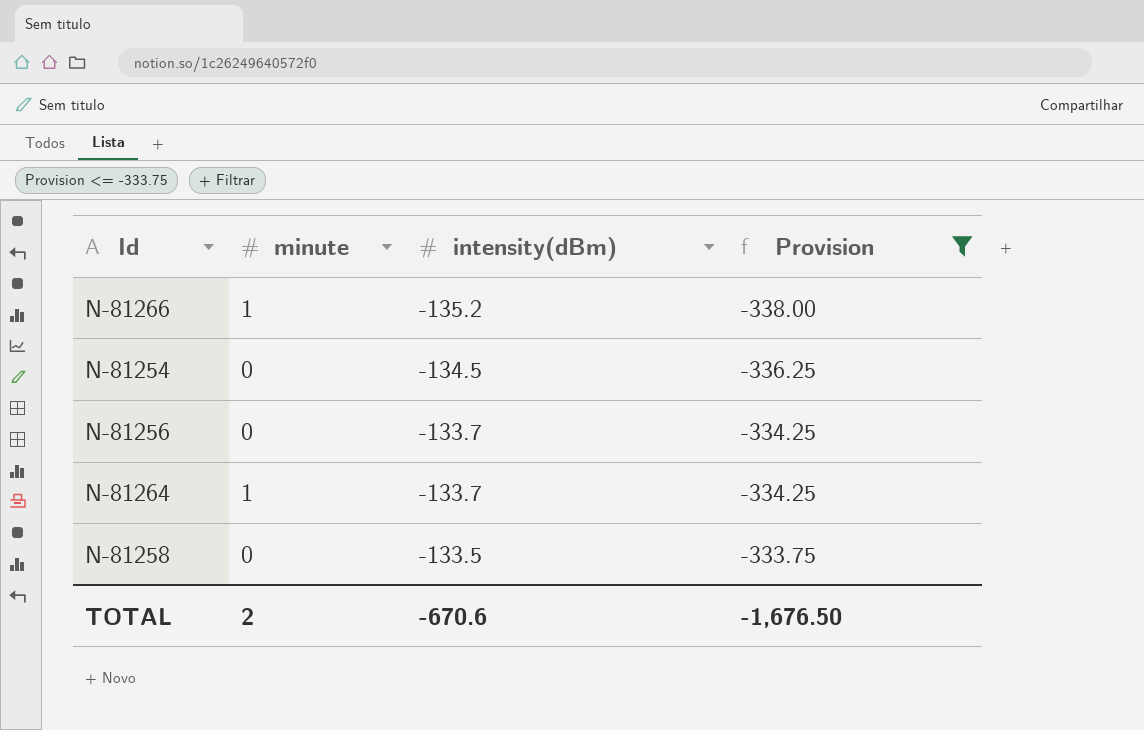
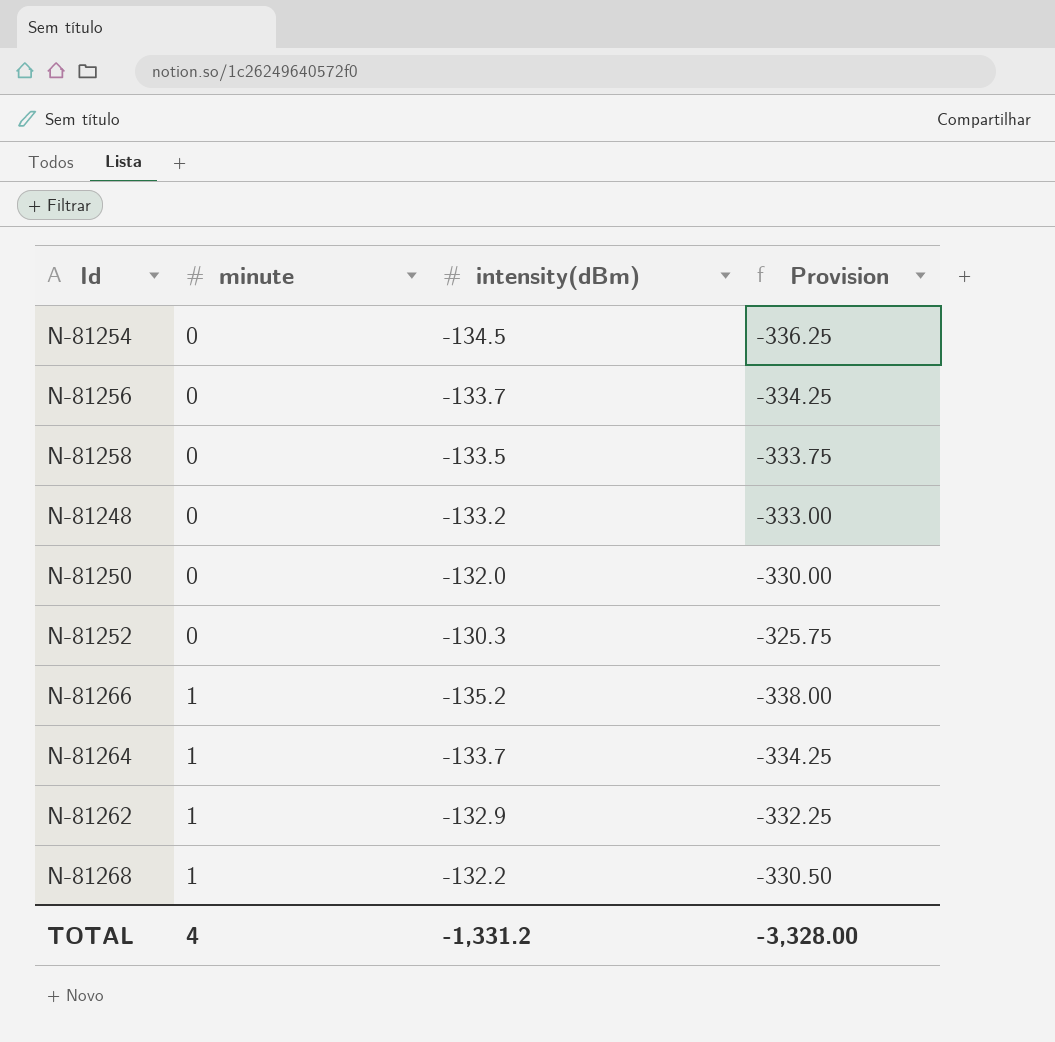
filter: Provision <= -333.75 -> none
row order: intensity(dBm) ascending -> minute ascending
TOTAL | minute: 2 -> 4
TOTAL | intensity(dBm): -670.6 -> -1,331.2
TOTAL | Provision: -1,676.50 -> -3,328.00

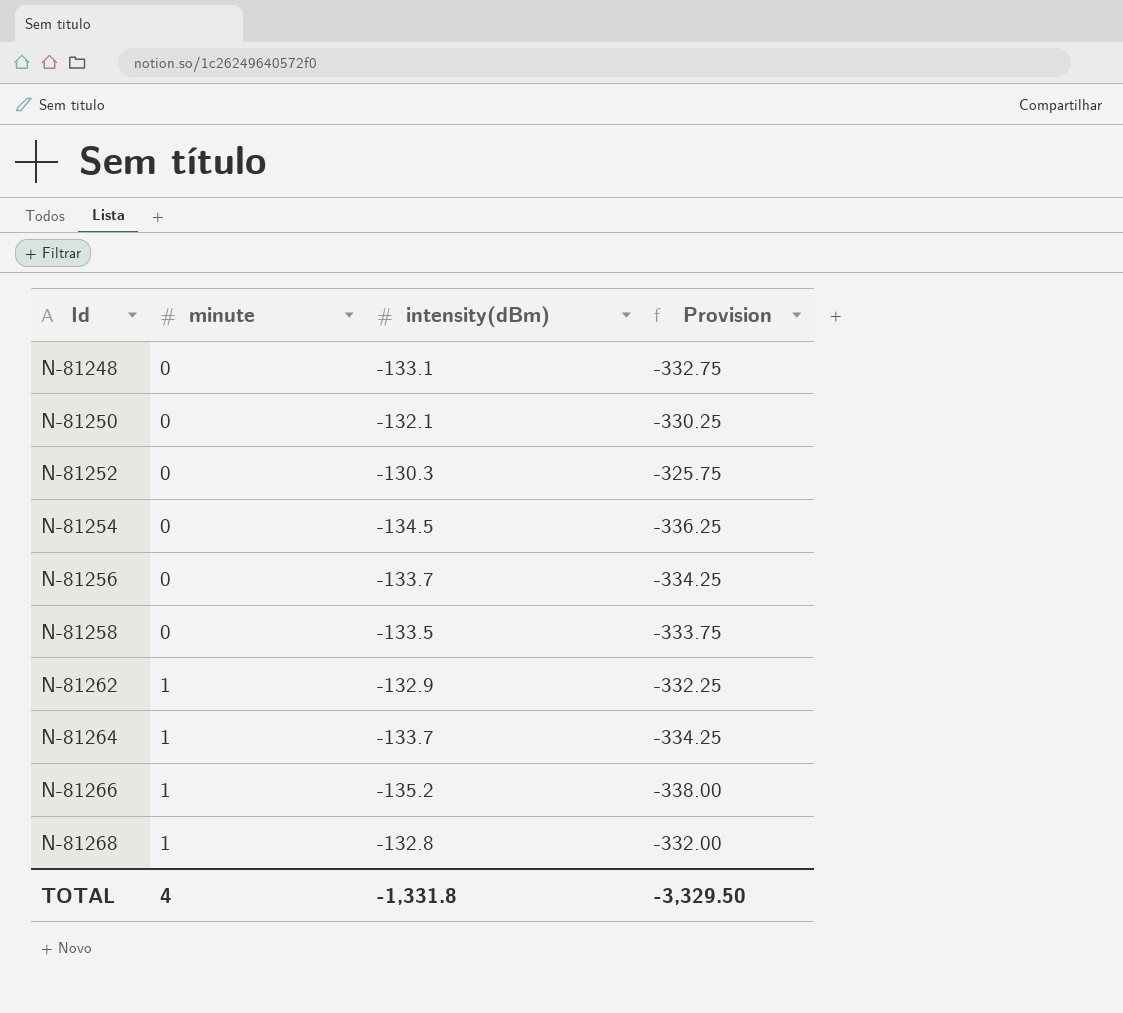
row order: minute ascending -> Id ascending
N-81248 | intensity(dBm): -133.2 -> -133.1
N-81248 | Provision: -333.00 -> -332.75
N-81250 | intensity(dBm): -132.0 -> -132.1
N-81250 | Provision: -330.00 -> -330.25
N-81268 | intensity(dBm): -132.2 -> -132.8
N-81268 | Provision: -330.50 -> -332.00
TOTAL | intensity(dBm): -1,331.2 -> -1,331.8
TOTAL | Provision: -3,328.00 -> -3,329.50

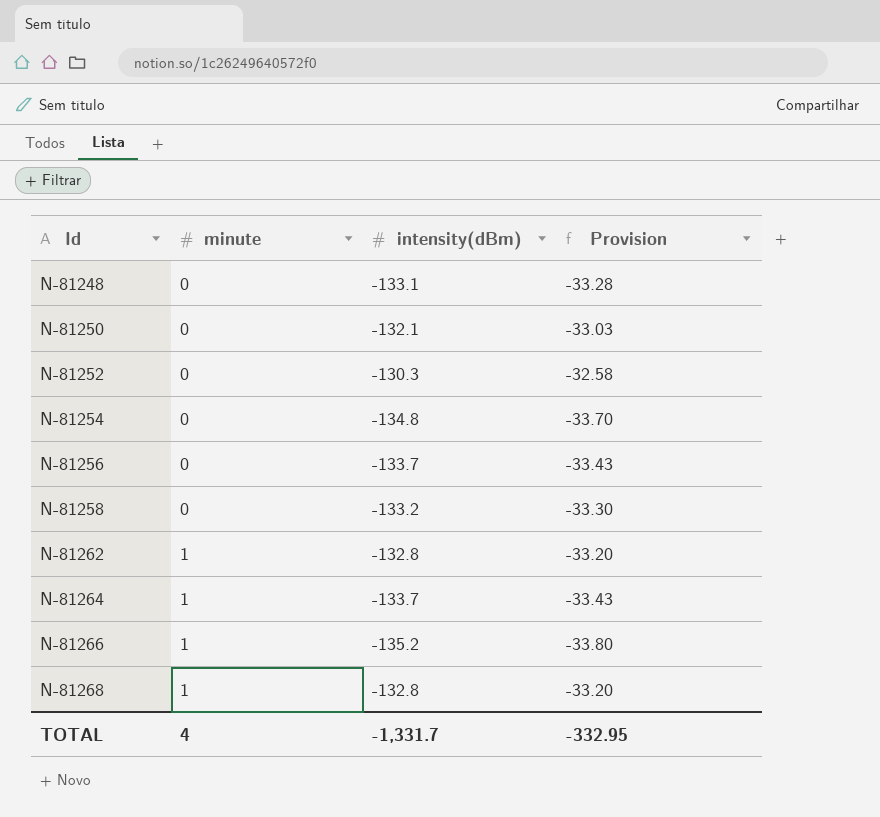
column Provision | formula: [intensity(dBm)] * 2.5 -> [intensity(dBm)] * 0.25
N-81254 | intensity(dBm): -134.5 -> -134.8
N-81258 | intensity(dBm): -133.5 -> -133.2
N-81262 | intensity(dBm): -132.9 -> -132.8
TOTAL | intensity(dBm): -1,331.8 -> -1,331.7
TOTAL | Provision: -3,329.50 -> -332.95

